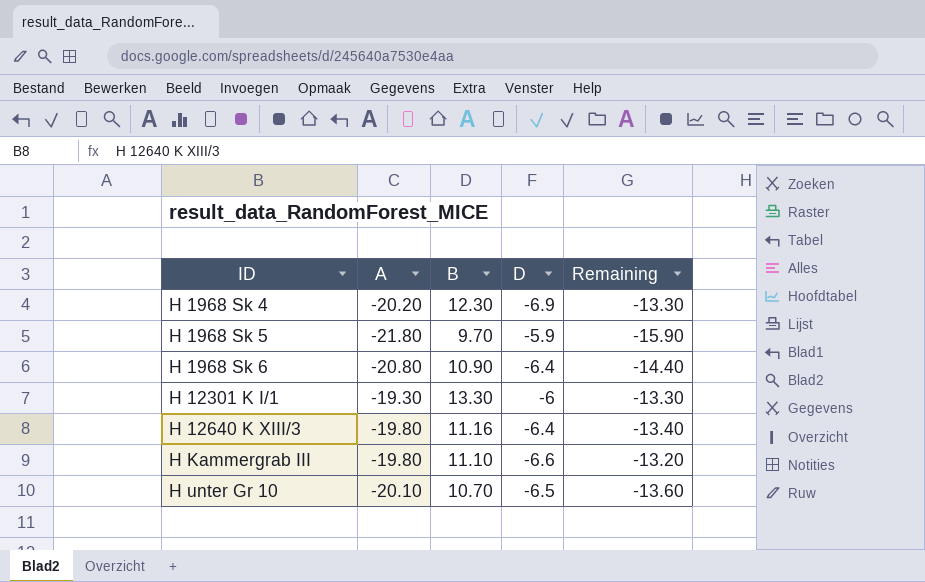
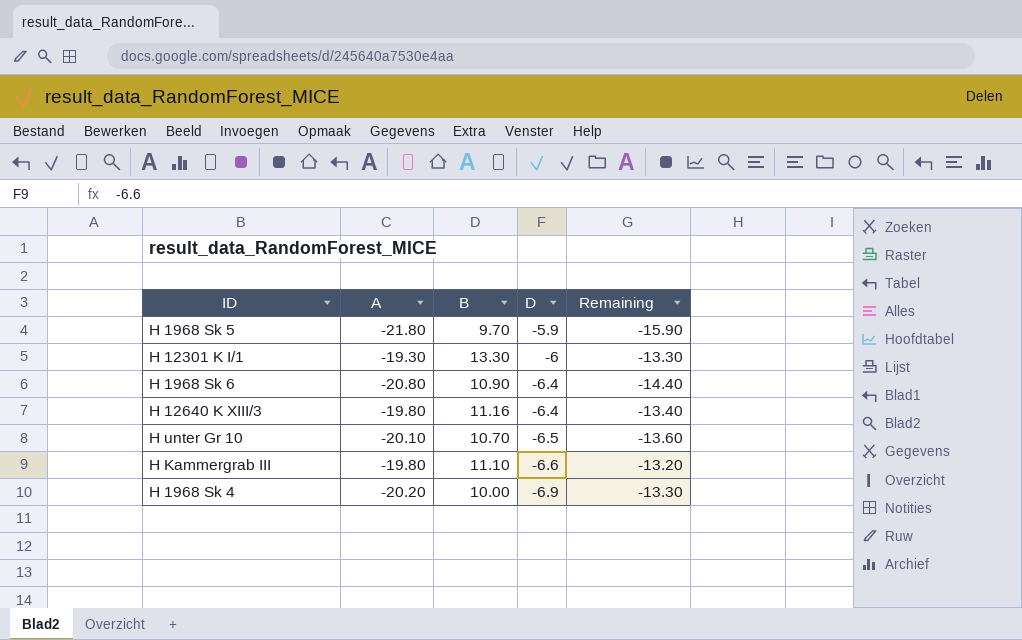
row order: ID ascending -> D descending
H 1968 Sk 4 | B: 12.30 -> 10.00

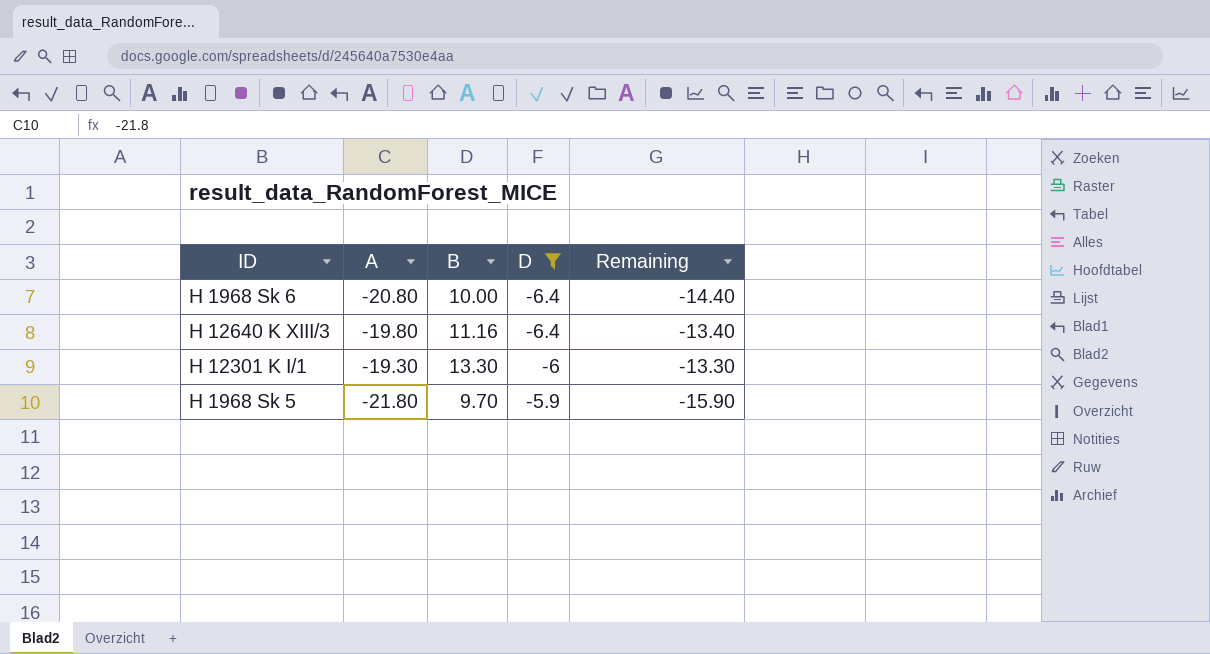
filter: none -> D >= -6.4
row order: D descending -> D ascending
H 1968 Sk 6 | B: 10.90 -> 10.00

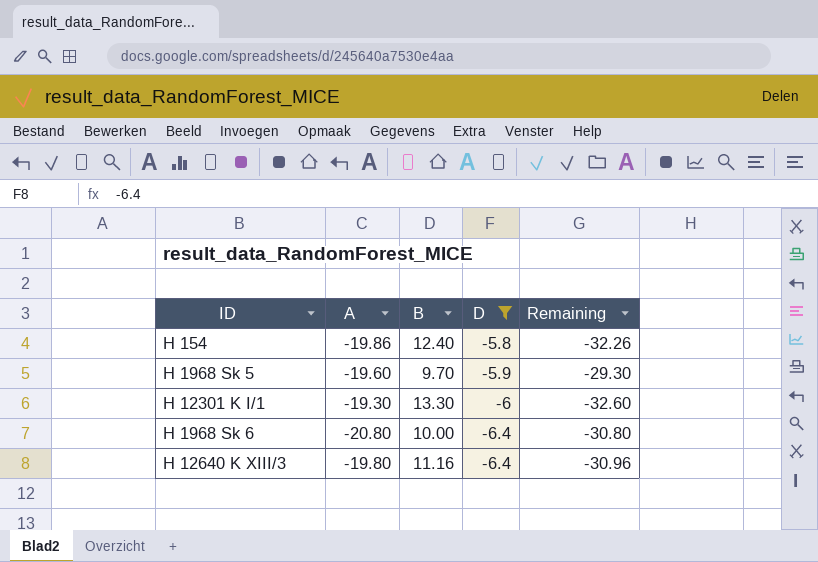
row order: D ascending -> D descending
column Remaining | formula: [A] - [D] -> [A] - [B]
row H 154: none -> -19.86 | 12.40 | -5.8 | -32.26
H 1968 Sk 5 | A: -21.80 -> -19.60

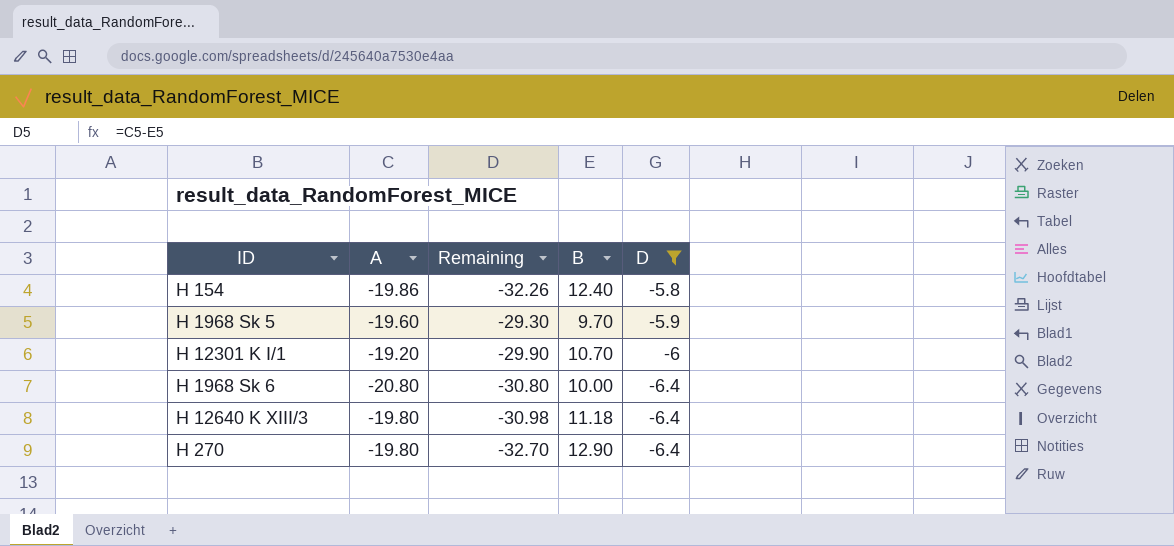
column Remaining | position: 5 -> 3
H 12301 K I/1 | A: -19.30 -> -19.20
H 12301 K I/1 | Remaining: -32.60 -> -29.90
H 12301 K I/1 | B: 13.30 -> 10.70
H 12640 K XIII/3 | Remaining: -30.96 -> -30.98
H 12640 K XIII/3 | B: 11.16 -> 11.18
row H 270: none -> -19.80 | -32.70 | 12.90 | -6.4

